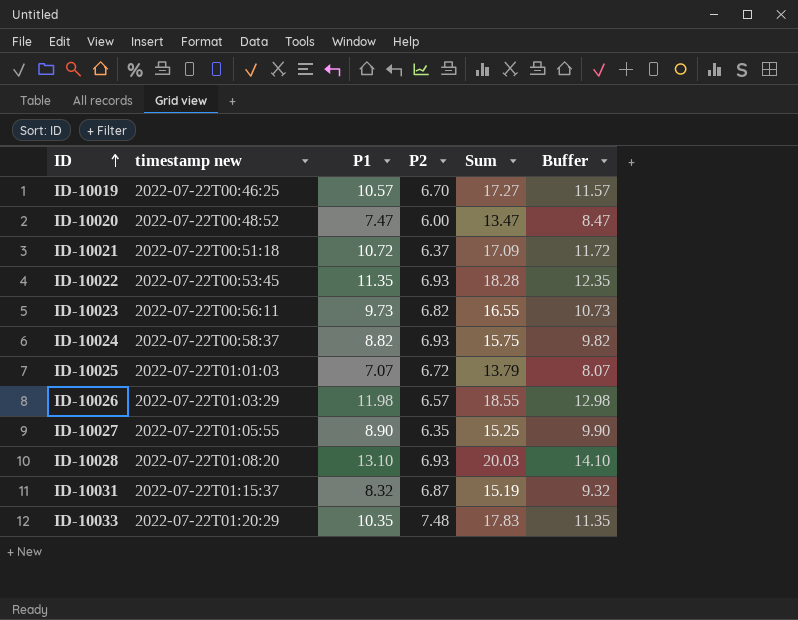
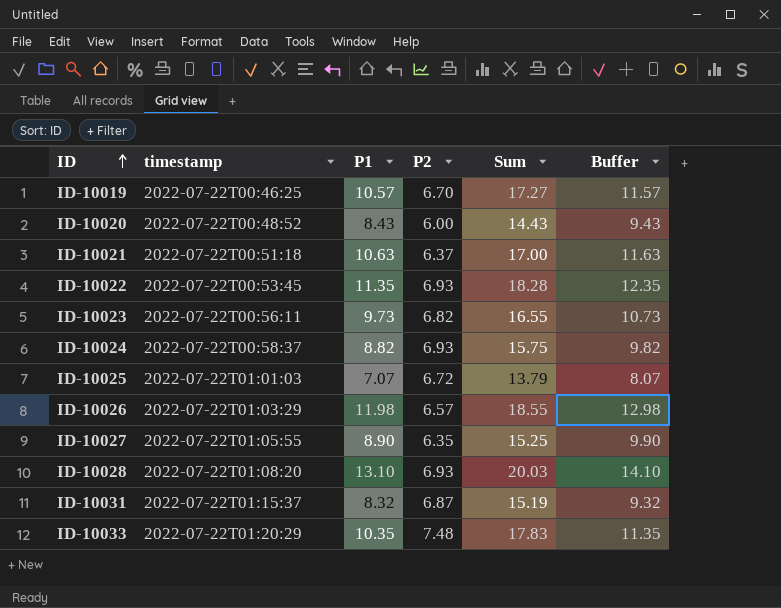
column name: timestamp new -> timestamp
ID-10020 | P1: 7.47 -> 8.43
ID-10020 | Sum: 13.47 -> 14.43
ID-10020 | Buffer: 8.47 -> 9.43
ID-10021 | P1: 10.72 -> 10.63
ID-10021 | Sum: 17.09 -> 17.00
ID-10021 | Buffer: 11.72 -> 11.63

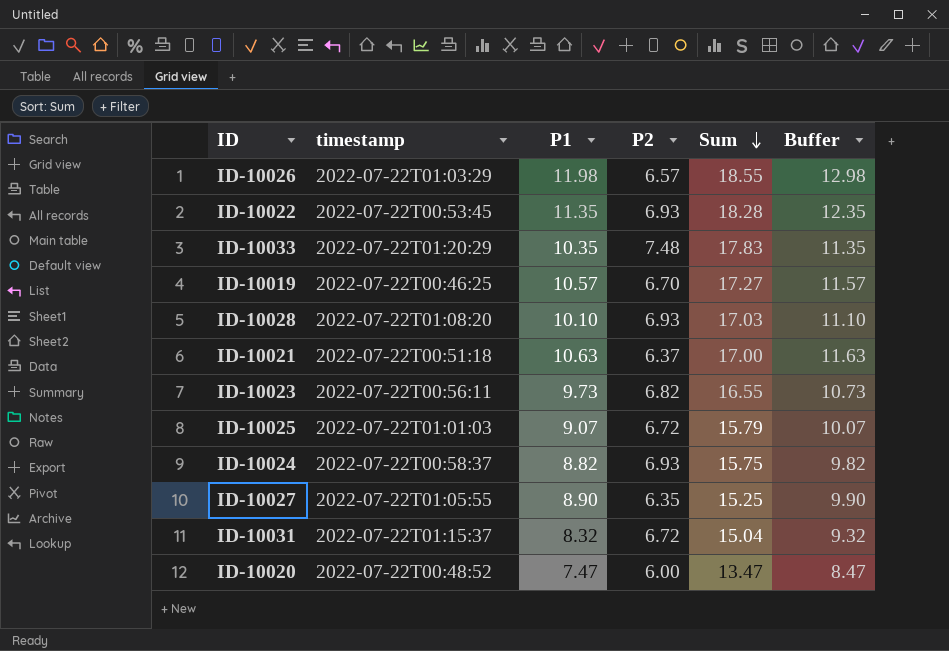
row order: ID ascending -> Sum descending
ID-10028 | P1: 13.10 -> 10.10
ID-10028 | Sum: 20.03 -> 17.03
ID-10028 | Buffer: 14.10 -> 11.10
ID-10025 | P1: 7.07 -> 9.07
ID-10025 | Sum: 13.79 -> 15.79
ID-10025 | Buffer: 8.07 -> 10.07
ID-10031 | P2: 6.87 -> 6.72
ID-10031 | Sum: 15.19 -> 15.04
ID-10020 | P1: 8.43 -> 7.47
ID-10020 | Sum: 14.43 -> 13.47
ID-10020 | Buffer: 9.43 -> 8.47

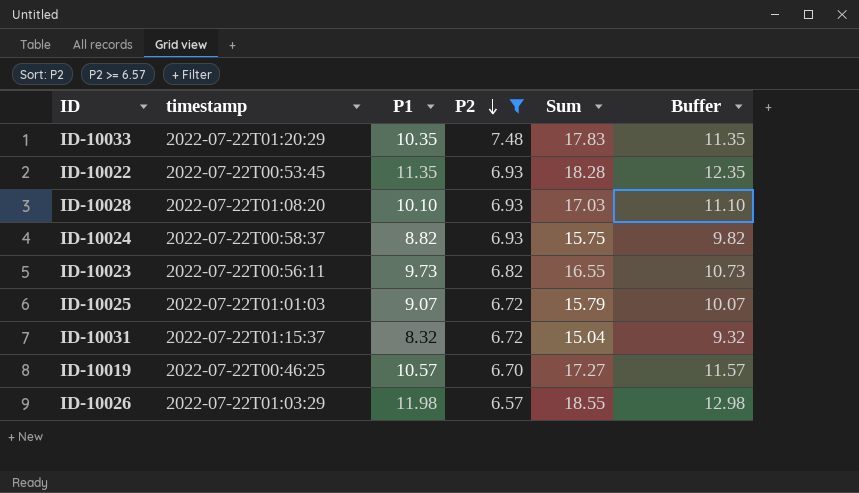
filter: none -> P2 >= 6.57
row order: Sum descending -> P2 descending

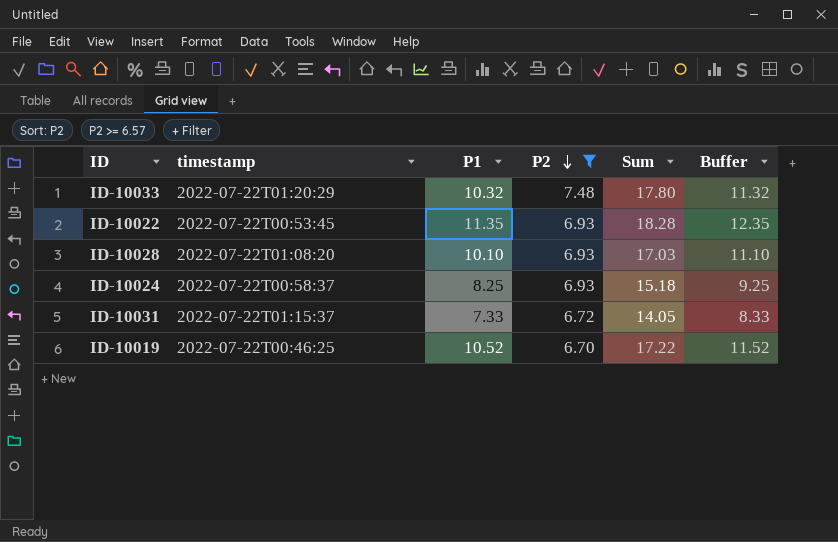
row ID-10023: 2022-07-22T00:56:11 | 9.73 | 6.82 | 16.55 | 10.73 -> none
row ID-10025: 2022-07-22T01:01:03 | 9.07 | 6.72 | 15.79 | 10.07 -> none
row ID-10026: 2022-07-22T01:03:29 | 11.98 | 6.57 | 18.55 | 12.98 -> none
ID-10033 | P1: 10.35 -> 10.32
ID-10033 | Sum: 17.83 -> 17.80
ID-10033 | Buffer: 11.35 -> 11.32
ID-10024 | P1: 8.82 -> 8.25
ID-10024 | Sum: 15.75 -> 15.18
ID-10024 | Buffer: 9.82 -> 9.25
ID-10031 | P1: 8.32 -> 7.33
ID-10031 | Sum: 15.04 -> 14.05
ID-10031 | Buffer: 9.32 -> 8.33
ID-10019 | P1: 10.57 -> 10.52
ID-10019 | Sum: 17.27 -> 17.22
ID-10019 | Buffer: 11.57 -> 11.52

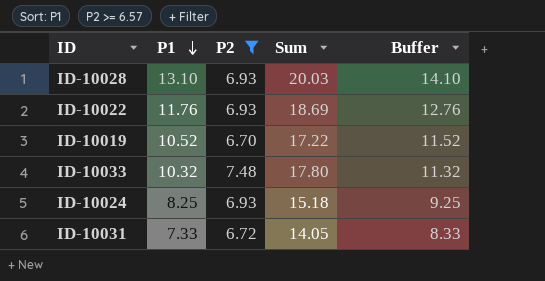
row order: P2 descending -> P1 descending
column timestamp | position: 2 -> none
ID-10028 | P1: 10.10 -> 13.10
ID-10028 | Sum: 17.03 -> 20.03
ID-10028 | Buffer: 11.10 -> 14.10
ID-10022 | P1: 11.35 -> 11.76
ID-10022 | Sum: 18.28 -> 18.69
ID-10022 | Buffer: 12.35 -> 12.76

